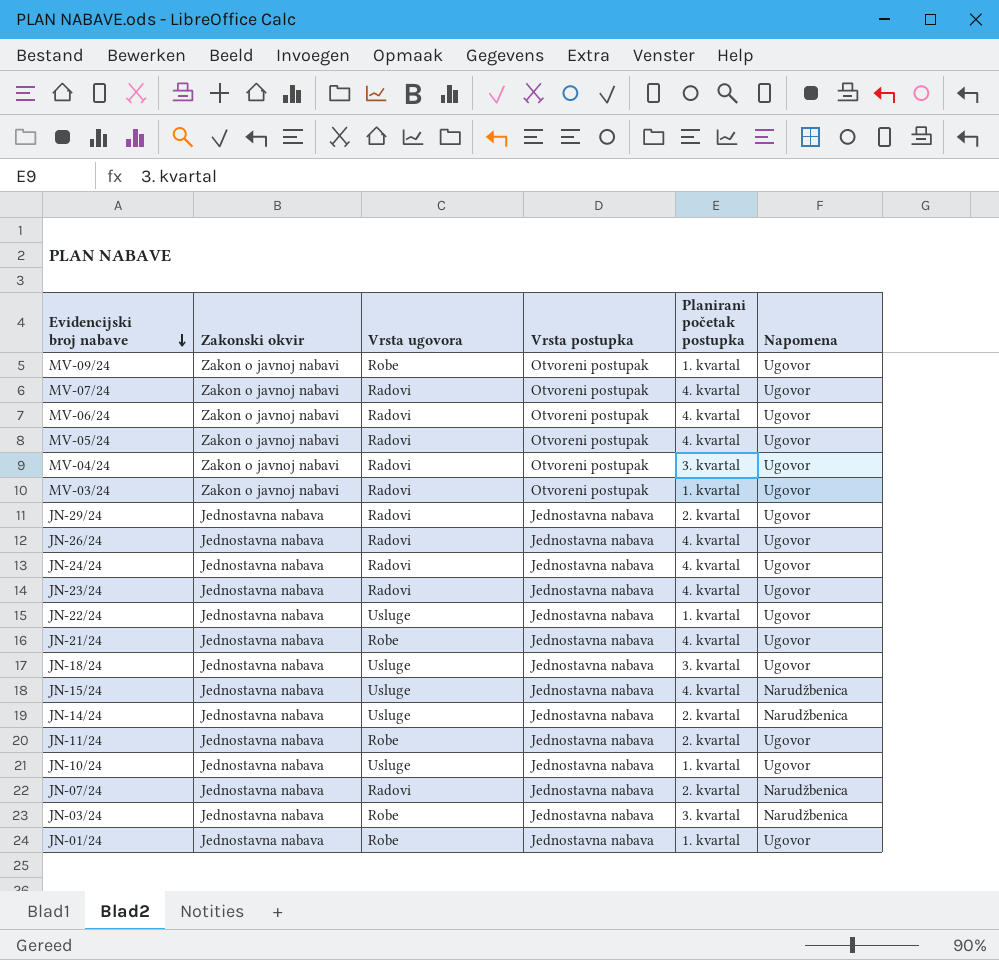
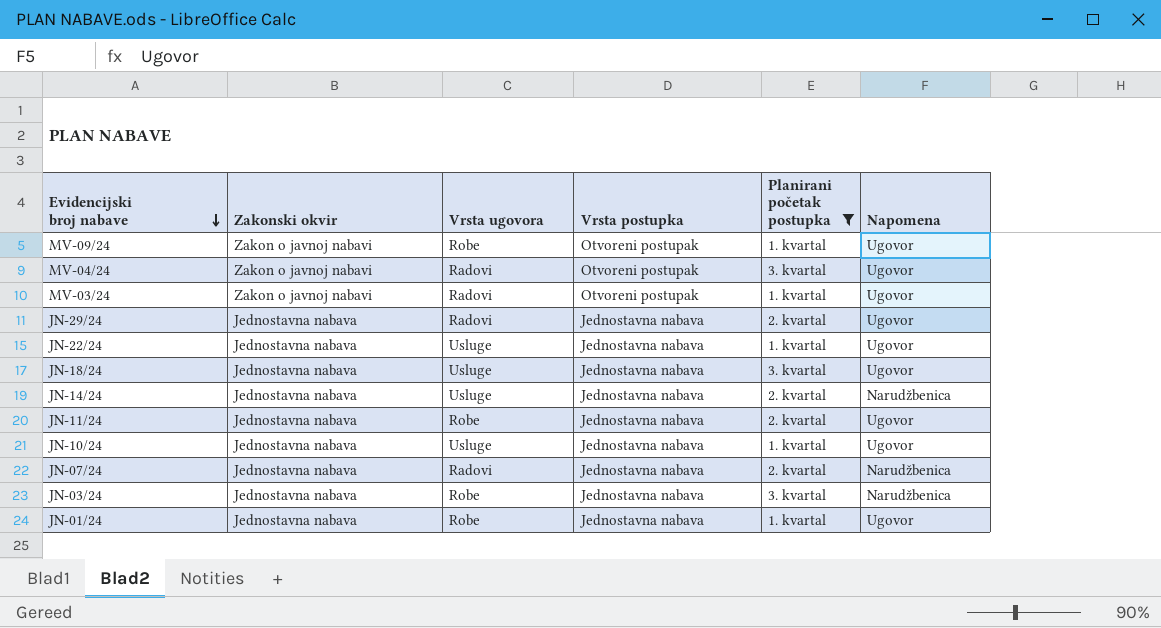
filter: none -> Planirani početak postupka != 4. kvartal

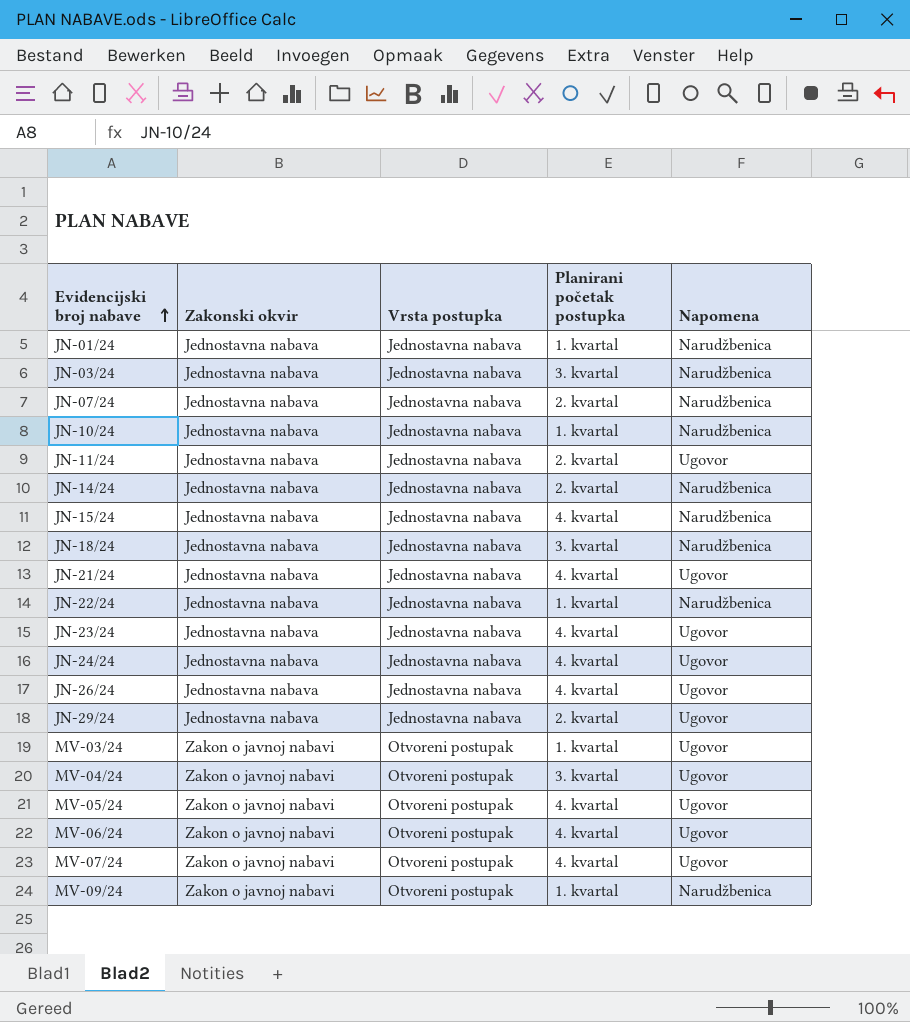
filter: Planirani početak postupka != 4. kvartal -> none
row order: Evidencijski broj nabave descending -> Evidencijski broj nabave ascending
column Vrsta ugovora | position: 3 -> none
JN-01/24 | Napomena: Ugovor -> Narudžbenica
JN-10/24 | Napomena: Ugovor -> Narudžbenica
JN-18/24 | Napomena: Ugovor -> Narudžbenica
JN-22/24 | Napomena: Ugovor -> Narudžbenica
MV-09/24 | Napomena: Ugovor -> Narudžbenica

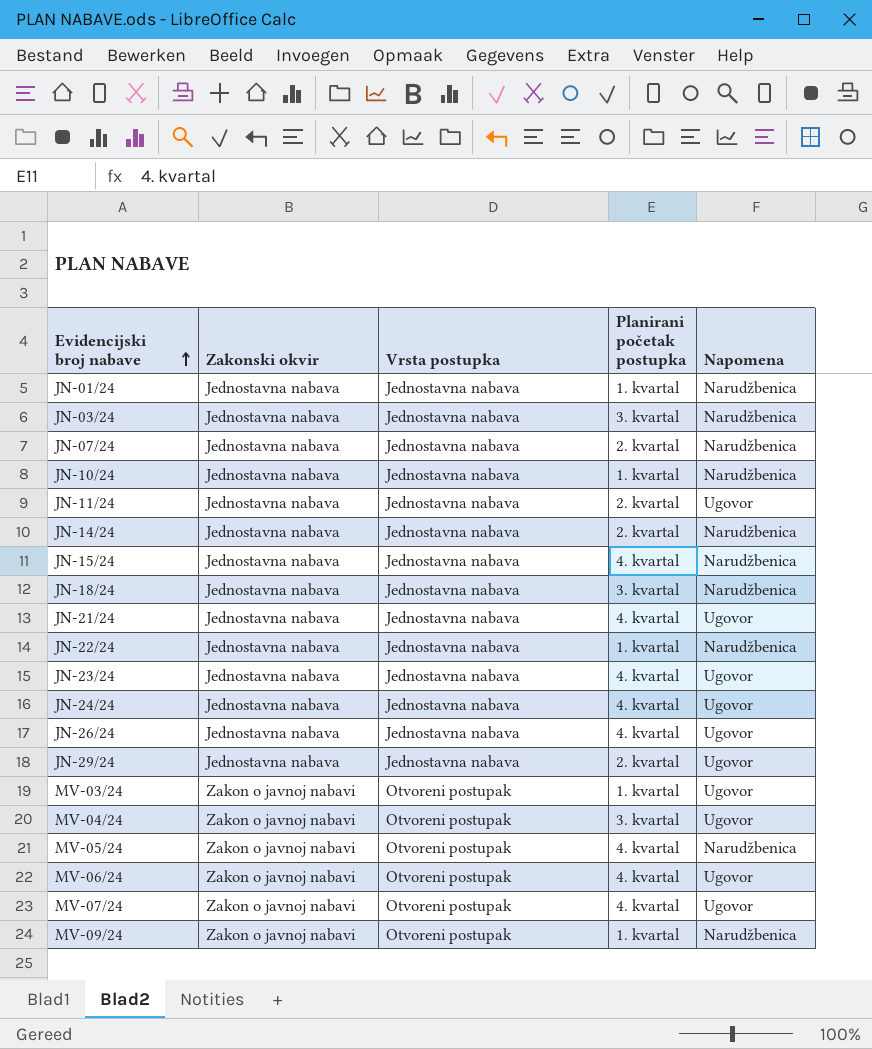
MV-05/24 | Napomena: Ugovor -> Narudžbenica

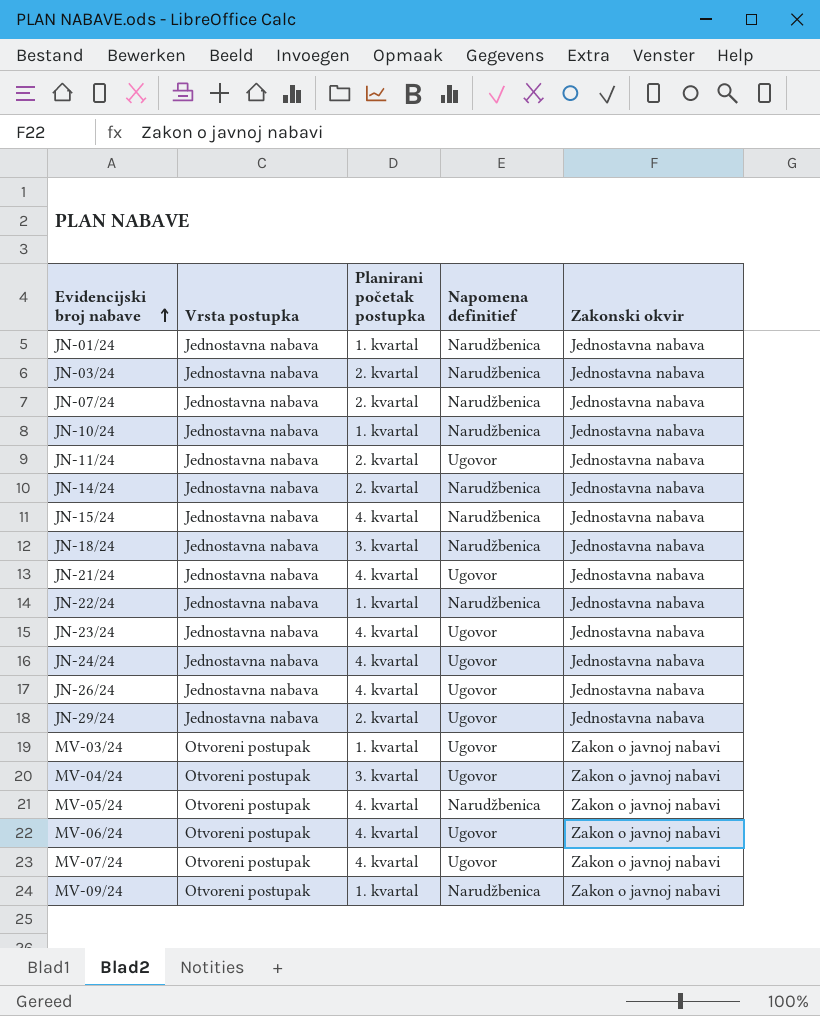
column name: Napomena -> Napomena definitief
column Zakonski okvir | position: 2 -> 5
JN-03/24 | Planirani početak postupka: 3. kvartal -> 2. kvartal

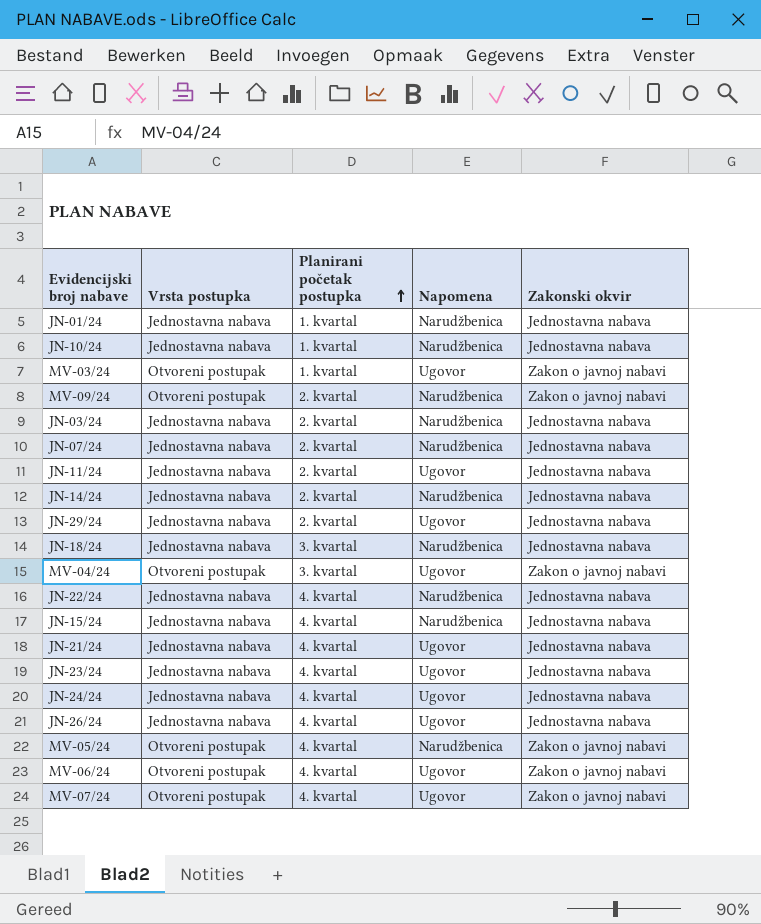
row order: Evidencijski broj nabave ascending -> Planirani početak postupka ascending
column name: Napomena definitief -> Napomena
MV-09/24 | Planirani početak postupka: 1. kvartal -> 2. kvartal
JN-22/24 | Planirani početak postupka: 1. kvartal -> 4. kvartal

